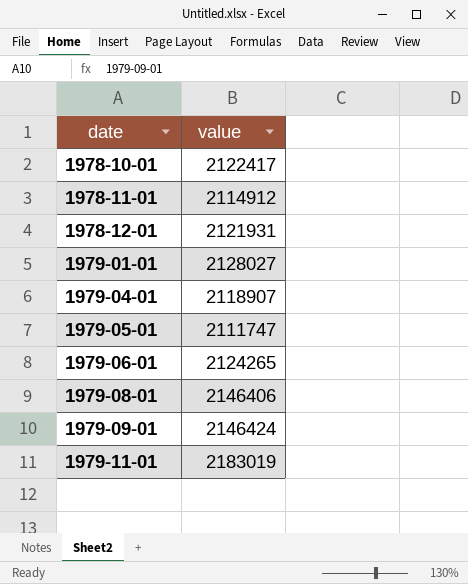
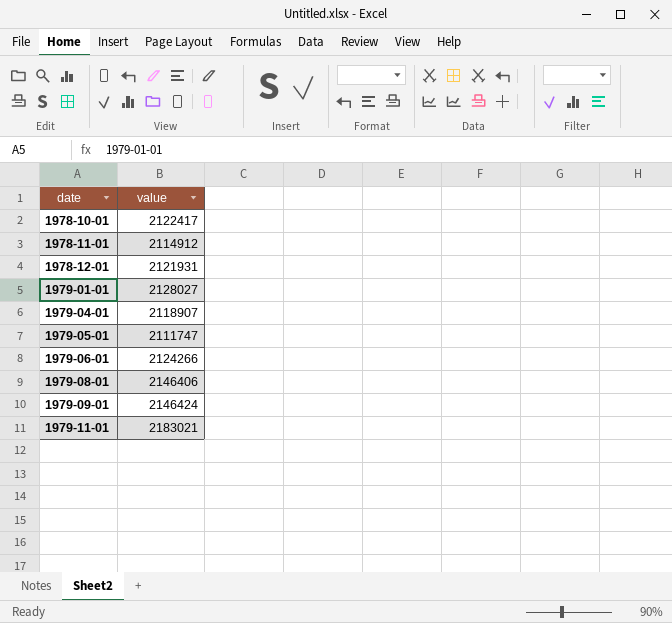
1979-06-01 | value: 2124265 -> 2124266
1979-11-01 | value: 2183019 -> 2183021

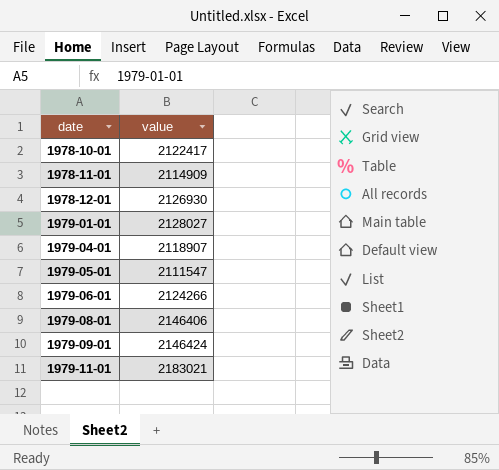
1978-11-01 | value: 2114912 -> 2114909
1978-12-01 | value: 2121931 -> 2126930
1979-05-01 | value: 2111747 -> 2111547

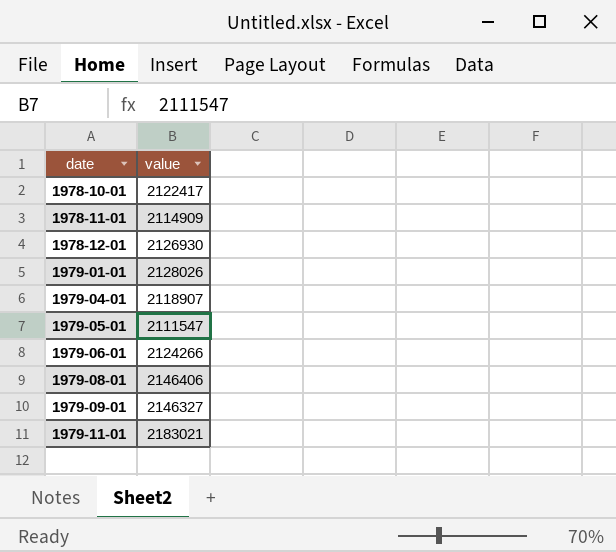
1979-01-01 | value: 2128027 -> 2128026
1979-09-01 | value: 2146424 -> 2146327

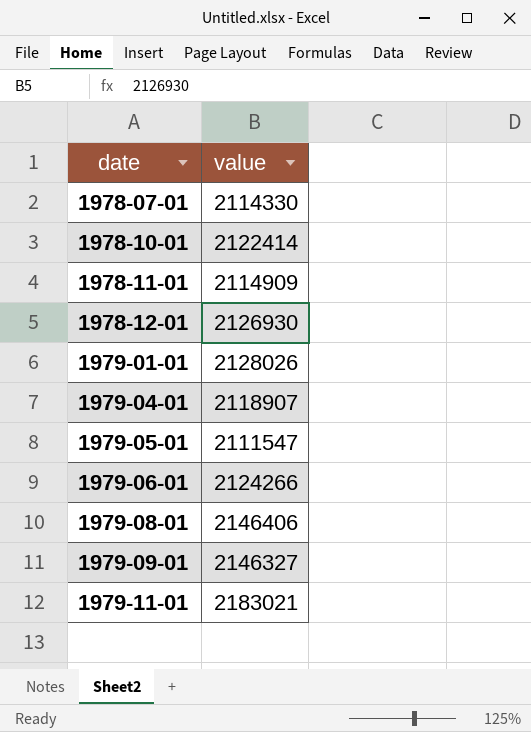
row 1978-07-01: none -> 2114330
1978-10-01 | value: 2122417 -> 2122414

